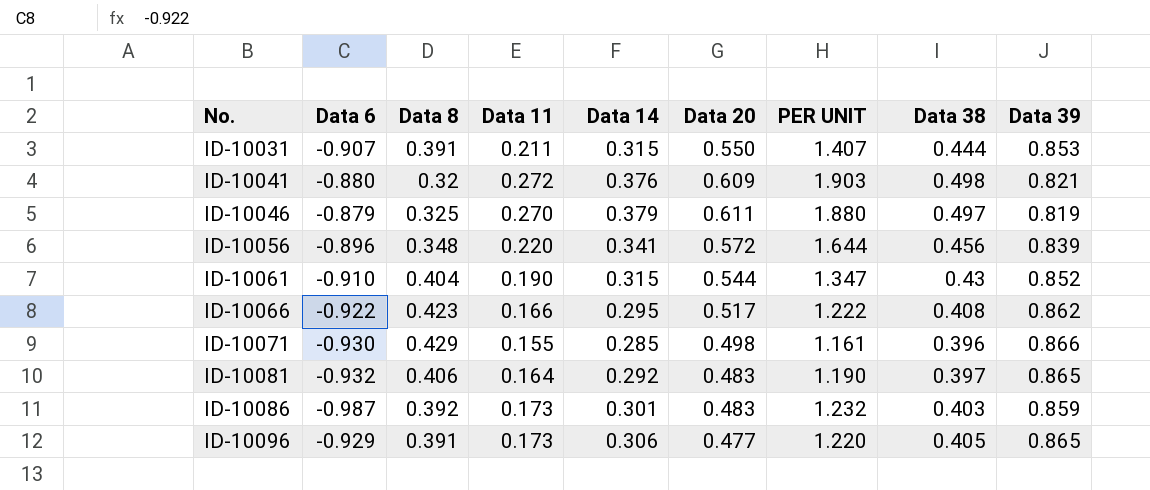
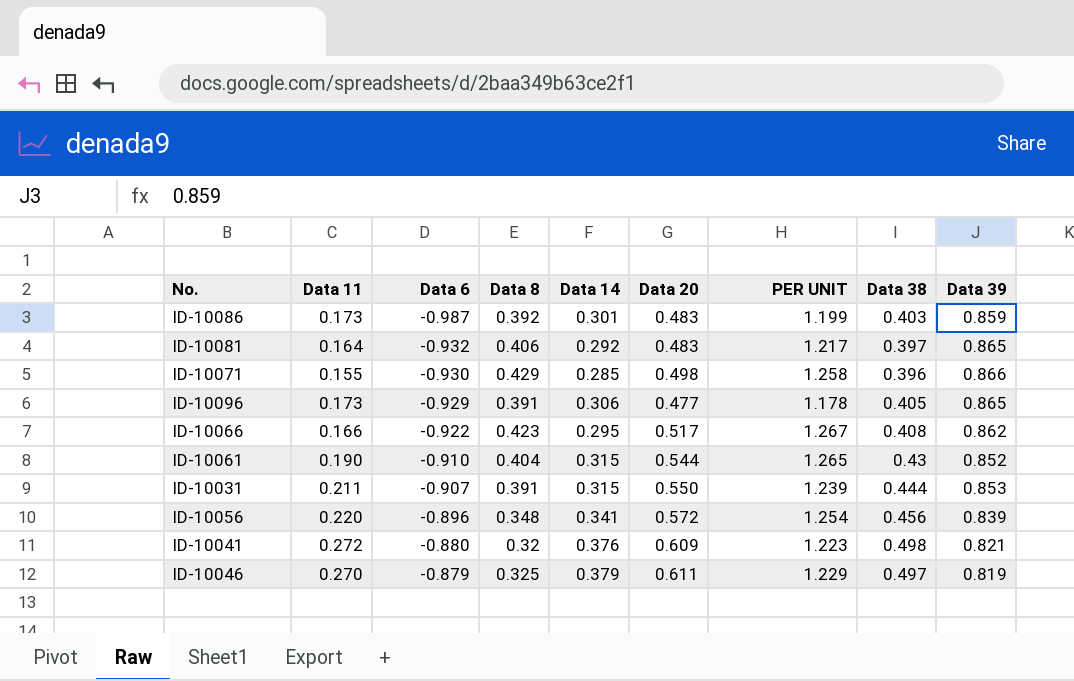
row order: No. ascending -> Data 6 ascending
column Data 11 | position: 4 -> 2
column PER UNIT | formula: [Data 20] / [Data 8] -> [Data 20] / [Data 38]

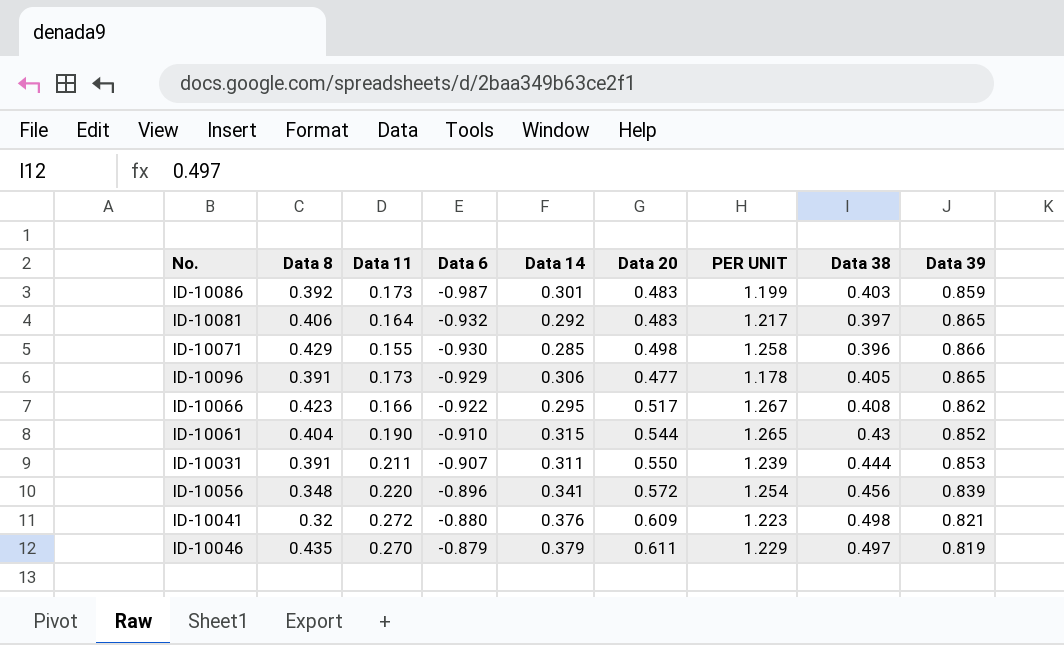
column Data 8 | position: 4 -> 2
ID-10031 | Data 14: 0.315 -> 0.311
ID-10046 | Data 8: 0.325 -> 0.435

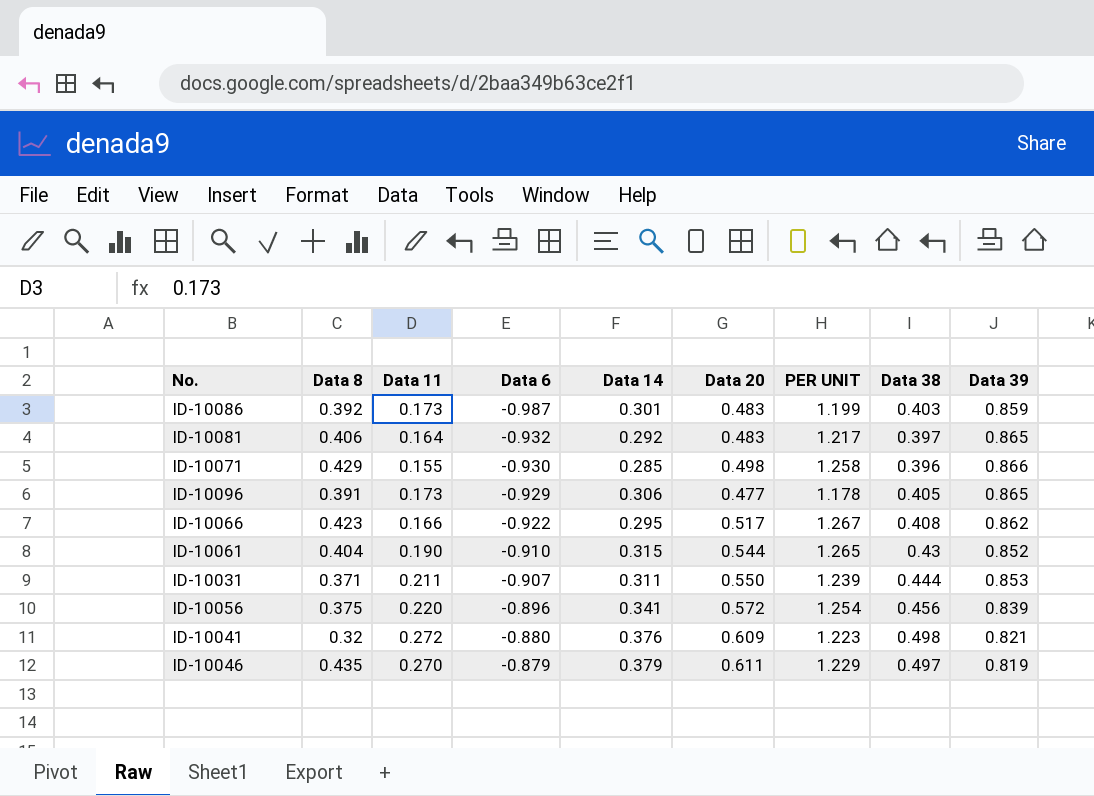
ID-10031 | Data 8: 0.391 -> 0.371
ID-10056 | Data 8: 0.348 -> 0.375

